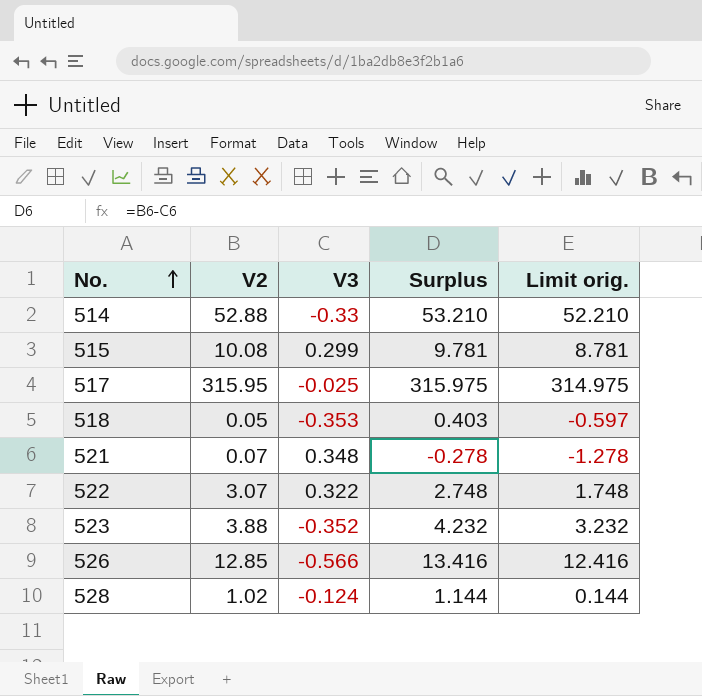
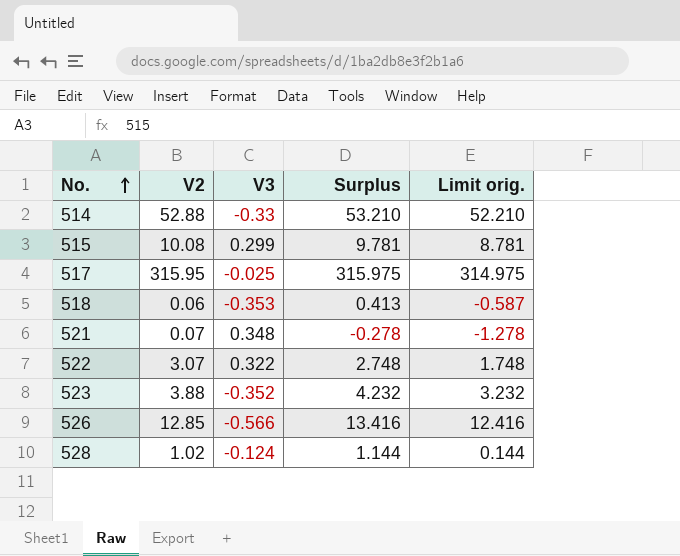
518 | V2: 0.05 -> 0.06
518 | Surplus: 0.403 -> 0.413
518 | Limit orig.: -0.597 -> -0.587

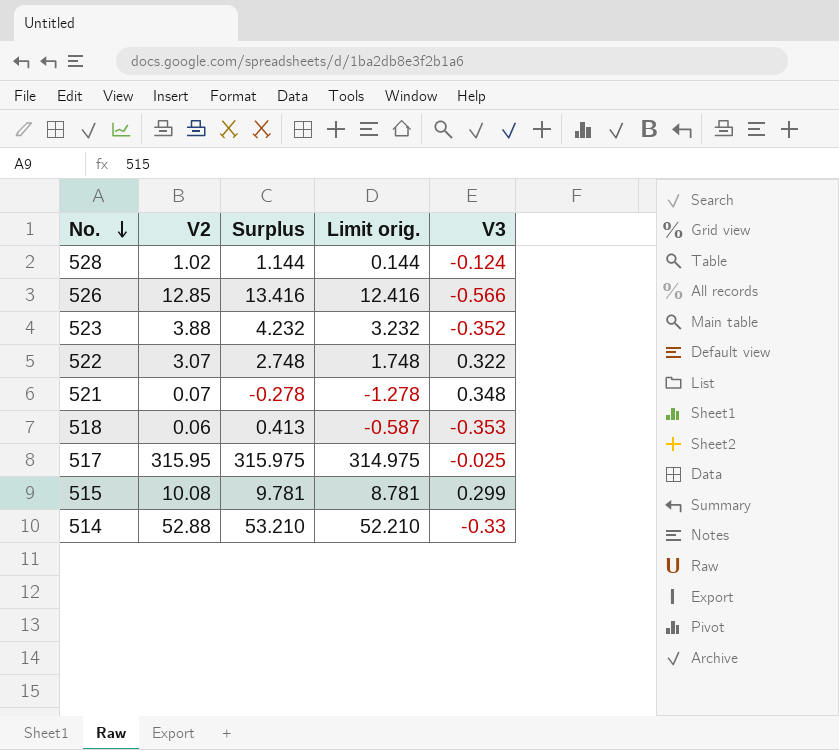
row order: No. ascending -> No. descending
column V3 | position: 3 -> 5

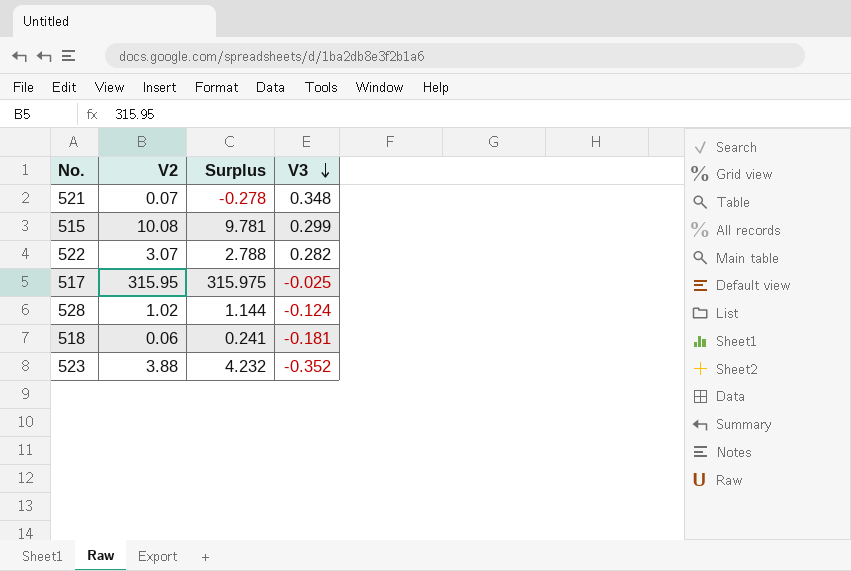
row order: No. descending -> V3 descending
column Limit orig. | formula: [Surplus] - 1 -> none
row 526: 12.85 | 13.416 | 12.416 | -0.566 -> none
row 514: 52.88 | 53.210 | 52.210 | -0.33 -> none
522 | Surplus: 2.748 -> 2.788
522 | V3: 0.322 -> 0.282
518 | Surplus: 0.413 -> 0.241
518 | V3: -0.353 -> -0.181

